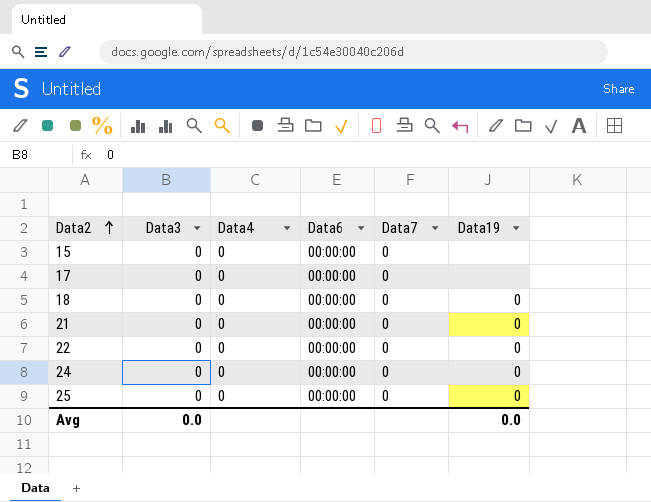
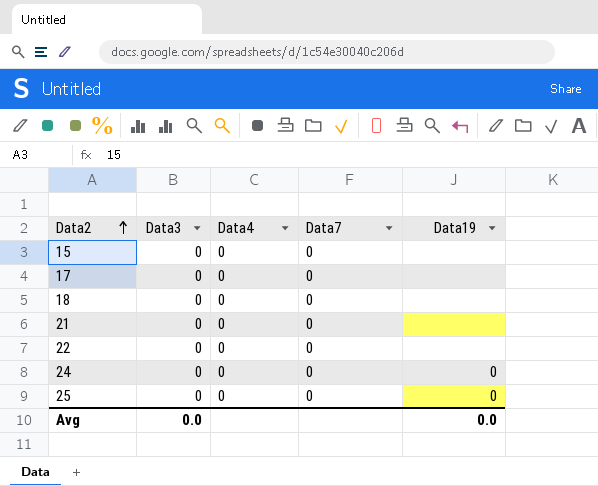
column Data6 | position: 4 -> none
18 | Data19: 0 -> none
21 | Data19: 0 -> none
22 | Data19: 0 -> none

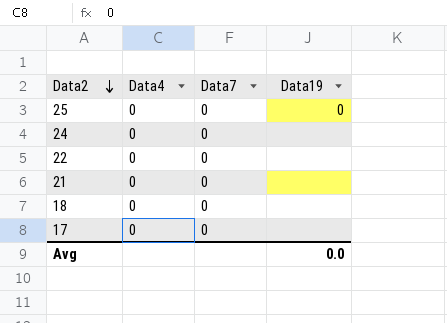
row order: Data2 ascending -> Data2 descending
column Data3 | position: 2 -> none
row 15: 0 | 0 | 0 | none -> none
24 | Data19: 0 -> none

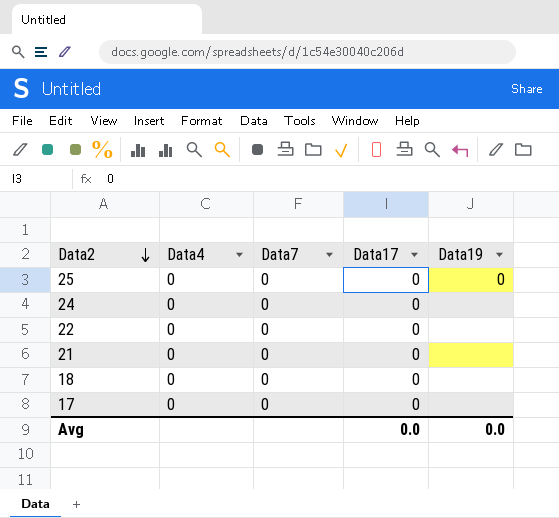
column Data17 | position: none -> 4

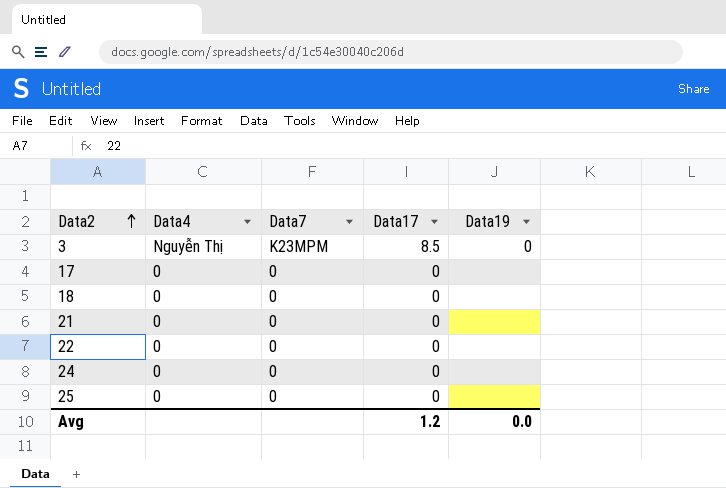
row order: Data2 descending -> Data2 ascending
row 3: none -> Nguyễn Thị | K23MPM | 8.5 | 0
25 | Data19: 0 -> none
Avg | Data17: 0.0 -> 1.2

